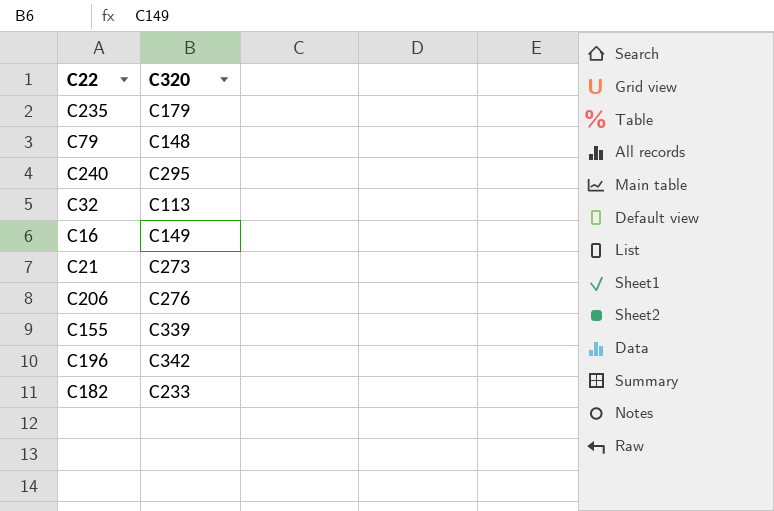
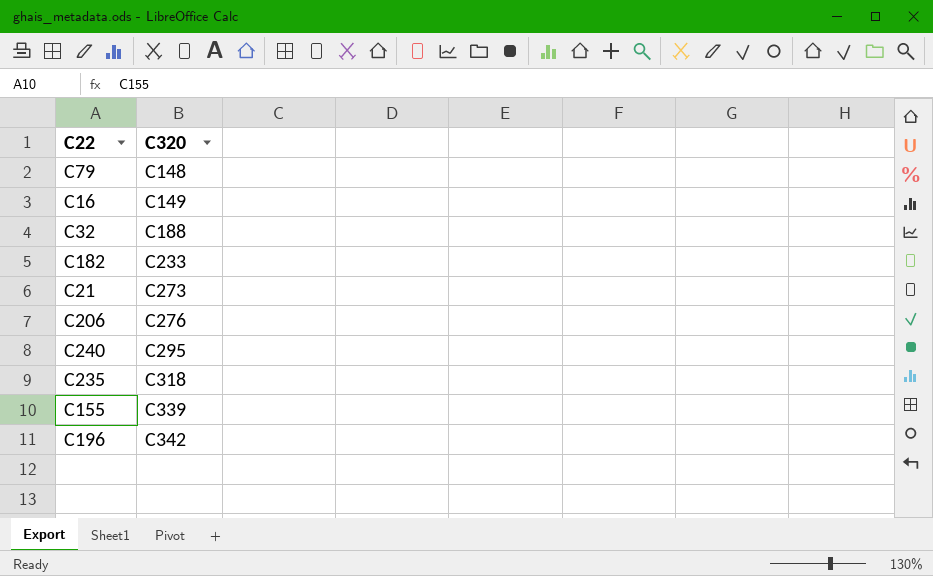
row order: none -> C320 ascending
C32 | C320: C113 -> C188
C235 | C320: C179 -> C318

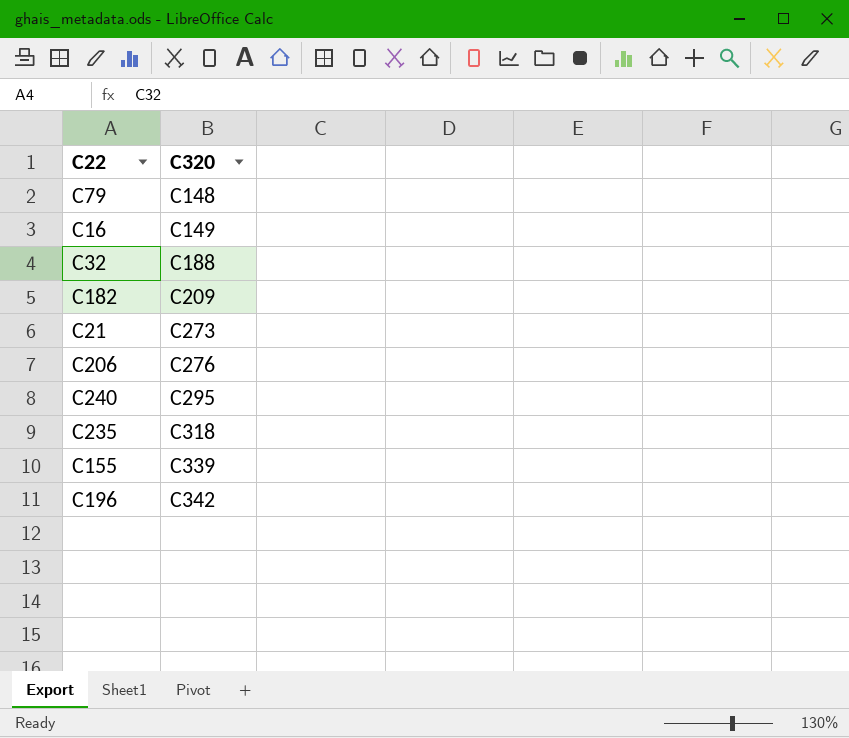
C182 | C320: C233 -> C209

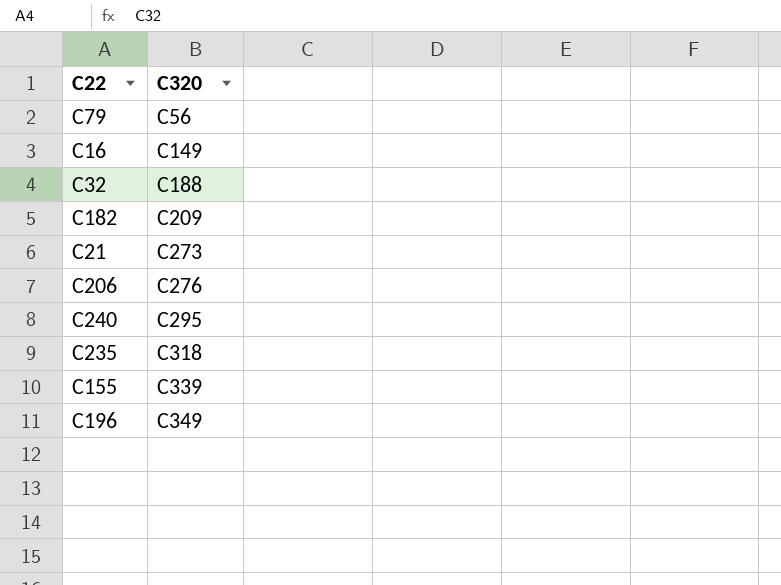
C79 | C320: C148 -> C56
C196 | C320: C342 -> C349

